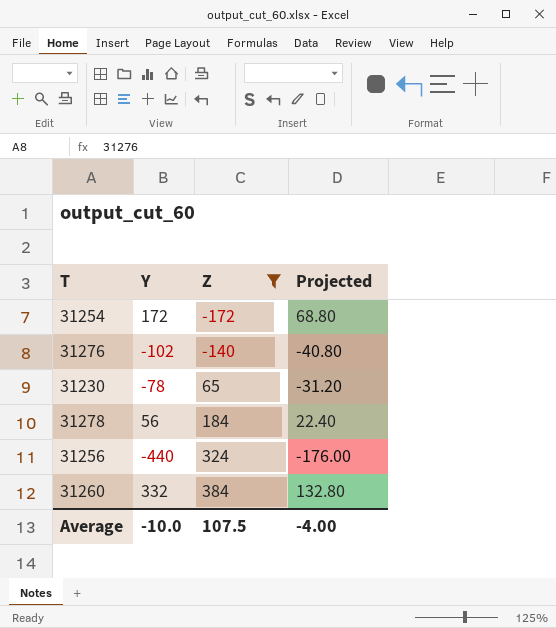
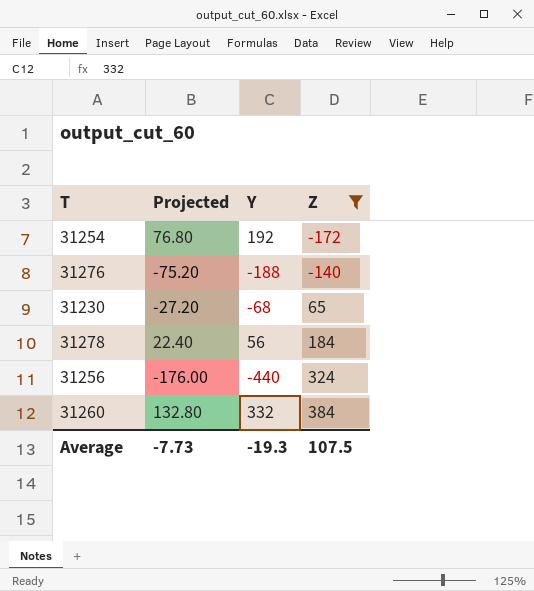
column Projected | position: 4 -> 2
31254 | Projected: 68.80 -> 76.80
31254 | Y: 172 -> 192
31276 | Projected: -40.80 -> -75.20
31276 | Y: -102 -> -188
31230 | Projected: -31.20 -> -27.20
31230 | Y: -78 -> -68
Average | Projected: -4.00 -> -7.73
Average | Y: -10.0 -> -19.3

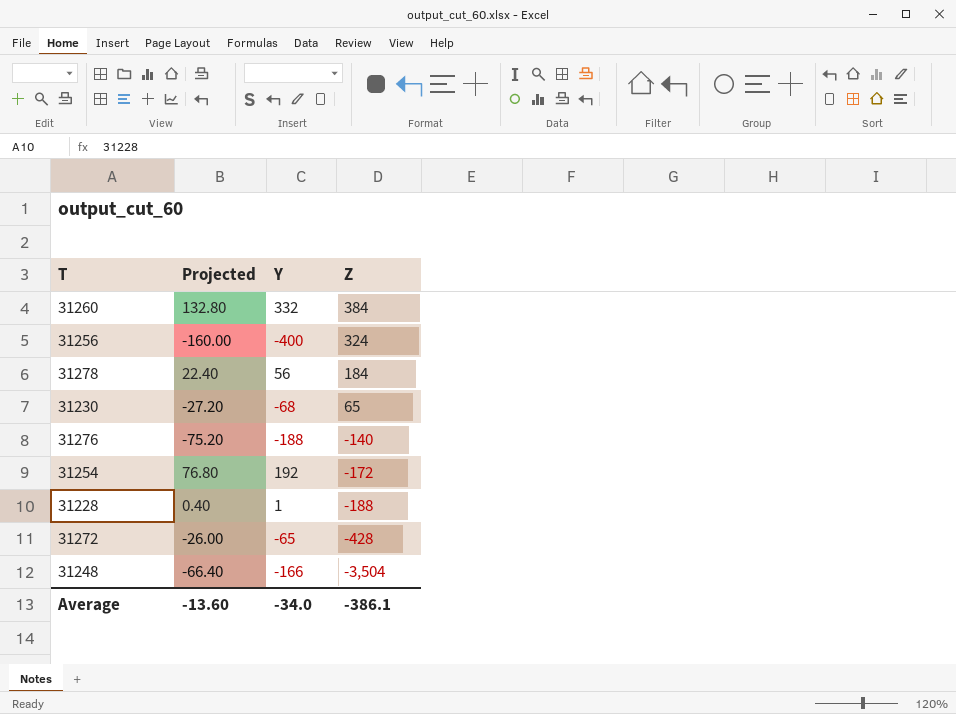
filter: Z >= -172 -> none
row order: Z ascending -> Z descending
31256 | Projected: -176.00 -> -160.00
31256 | Y: -440 -> -400
Average | Projected: -7.73 -> -13.60
Average | Y: -19.3 -> -34.0
Average | Z: 107.5 -> -386.1

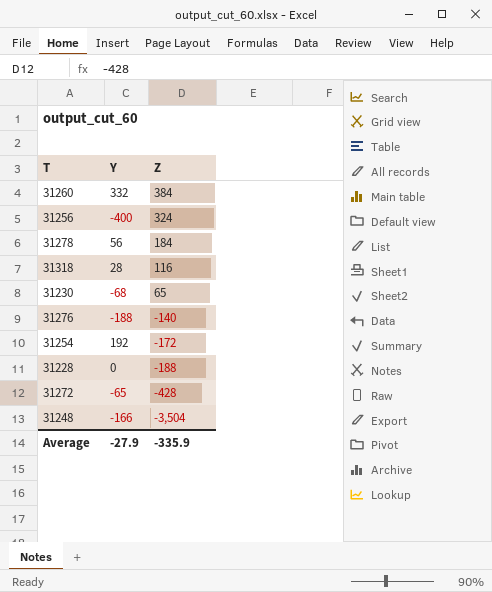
column Projected | formula: [Y] * 0.4 -> none
row 31318: none -> 28 | 116
31228 | Y: 1 -> 0
Average | Y: -34.0 -> -27.9
Average | Z: -386.1 -> -335.9

